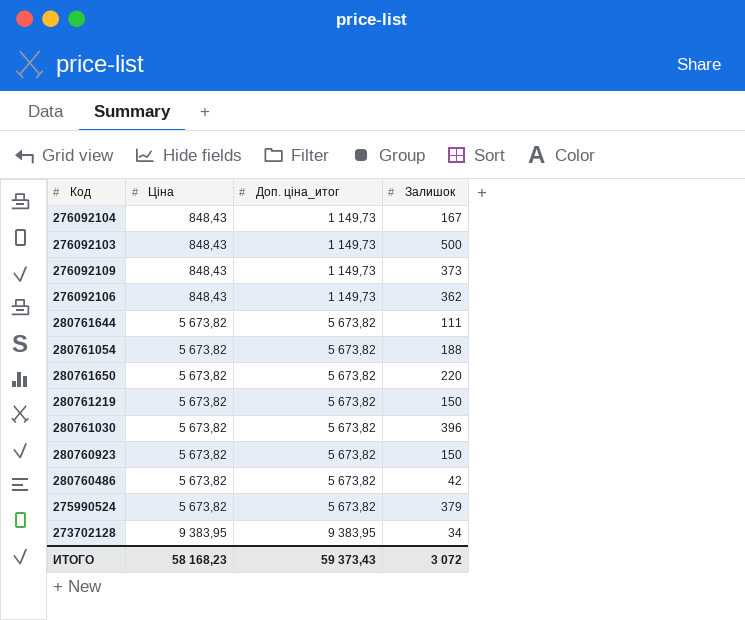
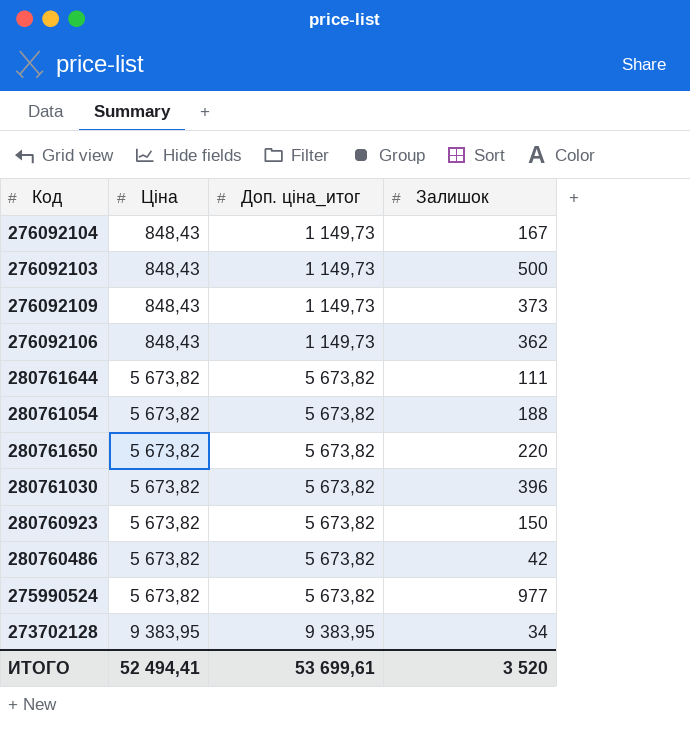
row 280761219: 5 673,82 | 5 673,82 | 150 -> none
275990524 | Залишок: 379 -> 977
ИТОГО | Ціна: 58 168,23 -> 52 494,41
ИТОГО | Доп. ціна_итог: 59 373,43 -> 53 699,61
ИТОГО | Залишок: 3 072 -> 3 520

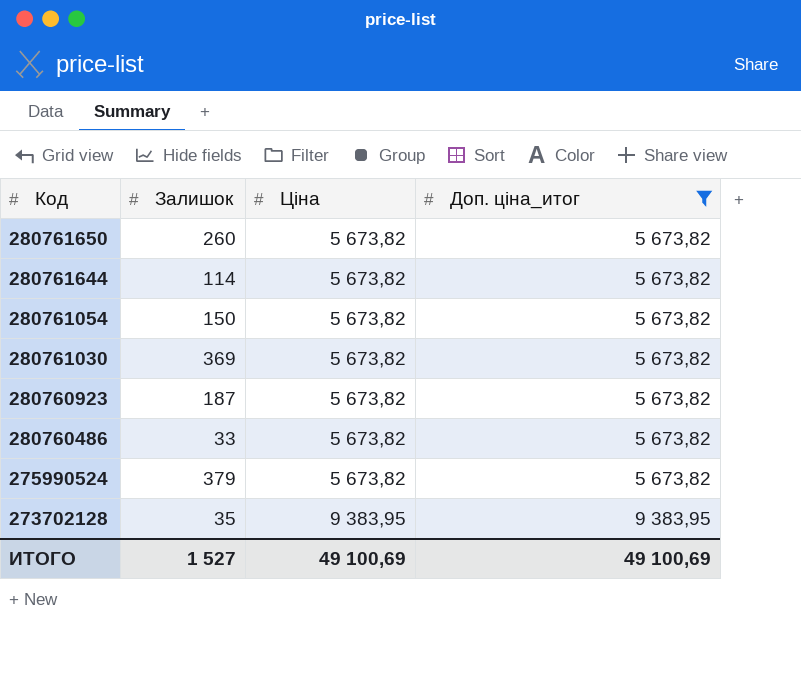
filter: none -> Доп. ціна_итог != 1 149,73
row order: Ціна ascending -> Код descending
column Залишок | position: 4 -> 2
280761650 | Залишок: 220 -> 260
280761644 | Залишок: 111 -> 114
280761054 | Залишок: 188 -> 150
280761030 | Залишок: 396 -> 369
280760923 | Залишок: 150 -> 187
280760486 | Залишок: 42 -> 33
275990524 | Залишок: 977 -> 379
273702128 | Залишок: 34 -> 35
ИТОГО | Залишок: 3 520 -> 1 527
ИТОГО | Ціна: 52 494,41 -> 49 100,69
ИТОГО | Доп. ціна_итог: 53 699,61 -> 49 100,69

